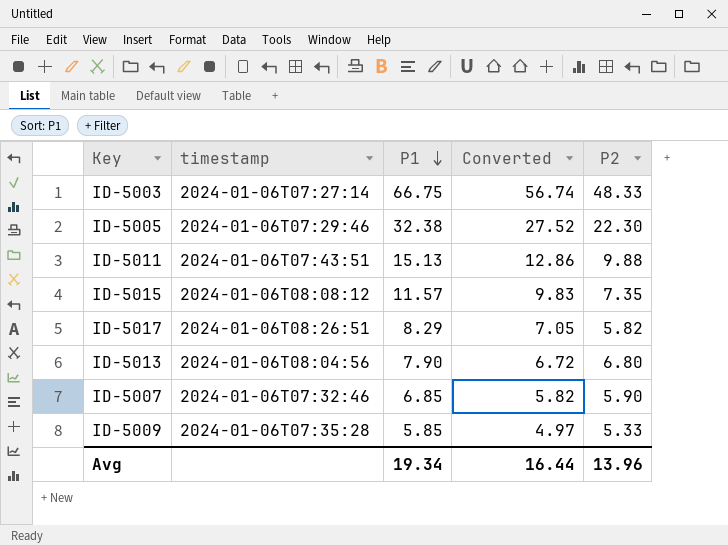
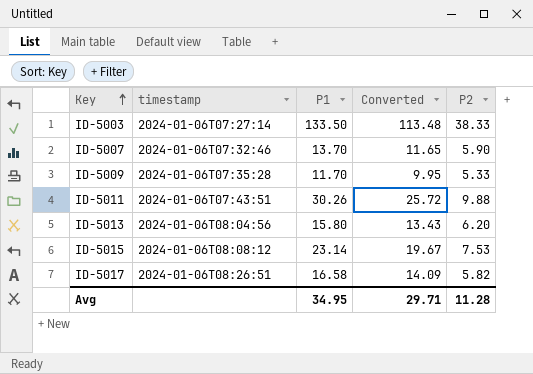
row order: P1 descending -> Key ascending
row ID-5005: 2024-01-06T07:29:46 | 32.38 | 27.52 | 22.30 -> none
ID-5003 | P1: 66.75 -> 133.50
ID-5003 | Converted: 56.74 -> 113.48
ID-5003 | P2: 48.33 -> 38.33
ID-5007 | P1: 6.85 -> 13.70
ID-5007 | Converted: 5.82 -> 11.65
ID-5009 | P1: 5.85 -> 11.70
ID-5009 | Converted: 4.97 -> 9.95
ID-5011 | P1: 15.13 -> 30.26
ID-5011 | Converted: 12.86 -> 25.72
ID-5013 | P1: 7.90 -> 15.80
ID-5013 | Converted: 6.72 -> 13.43
ID-5013 | P2: 6.80 -> 6.20
ID-5015 | P1: 11.57 -> 23.14
ID-5015 | Converted: 9.83 -> 19.67
ID-5015 | P2: 7.35 -> 7.53
ID-5017 | P1: 8.29 -> 16.58
ID-5017 | Converted: 7.05 -> 14.09
Avg | P1: 19.34 -> 34.95
Avg | Converted: 16.44 -> 29.71
Avg | P2: 13.96 -> 11.28

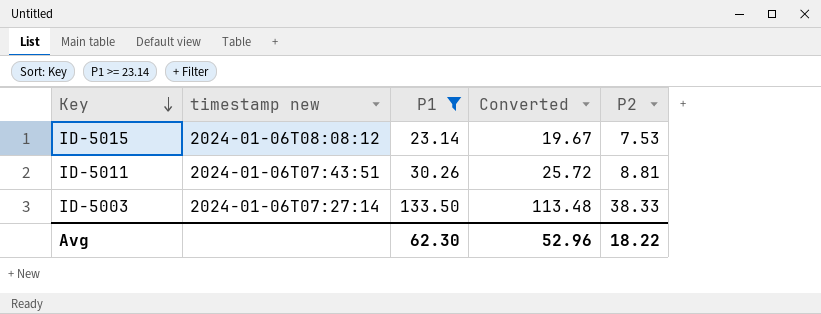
filter: none -> P1 >= 23.14
row order: Key ascending -> Key descending
column name: timestamp -> timestamp new
ID-5011 | P2: 9.88 -> 8.81
Avg | P1: 34.95 -> 62.30
Avg | Converted: 29.71 -> 52.96
Avg | P2: 11.28 -> 18.22

